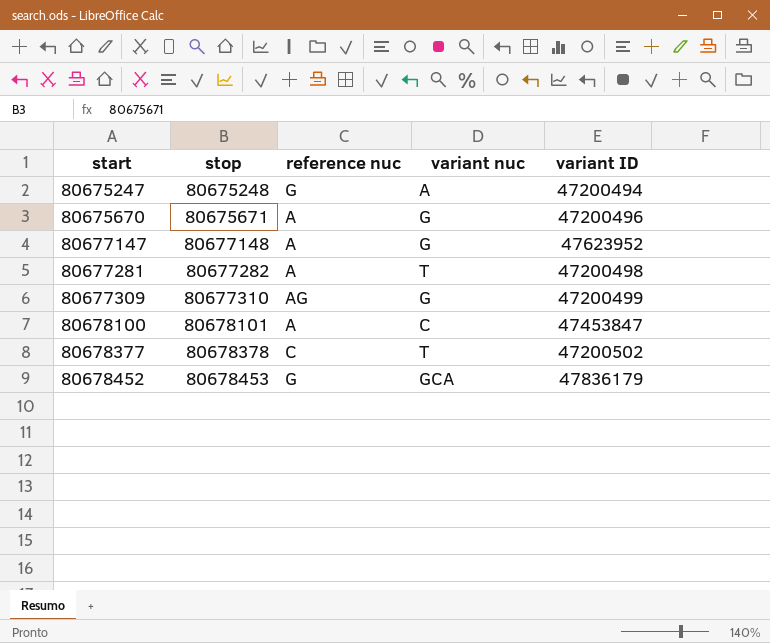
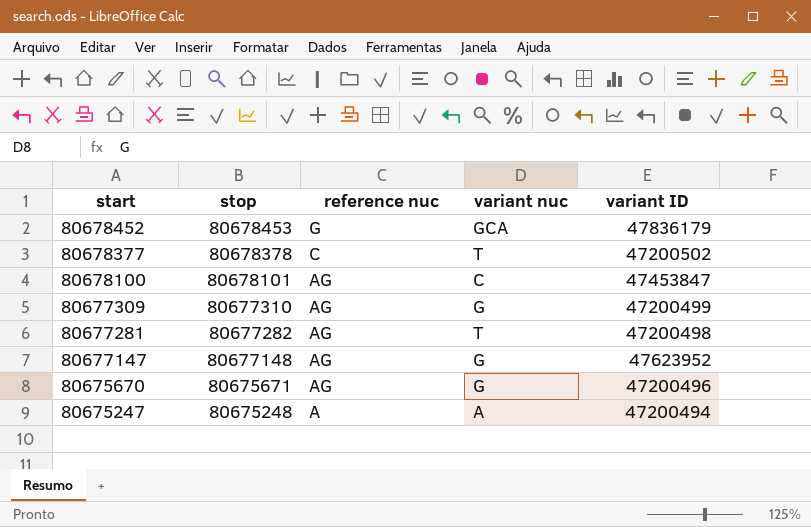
row order: start ascending -> start descending
80678100 | reference nuc: A -> AG
80677281 | reference nuc: A -> AG
80677147 | reference nuc: A -> AG
80675670 | reference nuc: A -> AG
80675247 | reference nuc: G -> A

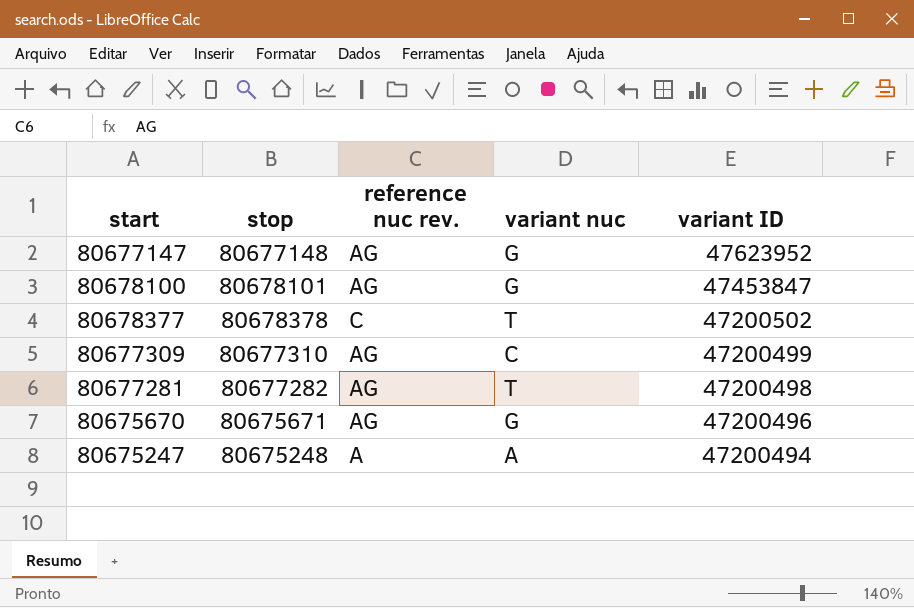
row order: start descending -> variant ID descending
column name: reference nuc -> reference nuc rev.
row 80678452: 80678453 | G | GCA | 47836179 -> none
80678100 | variant nuc: C -> G
80677309 | variant nuc: G -> C

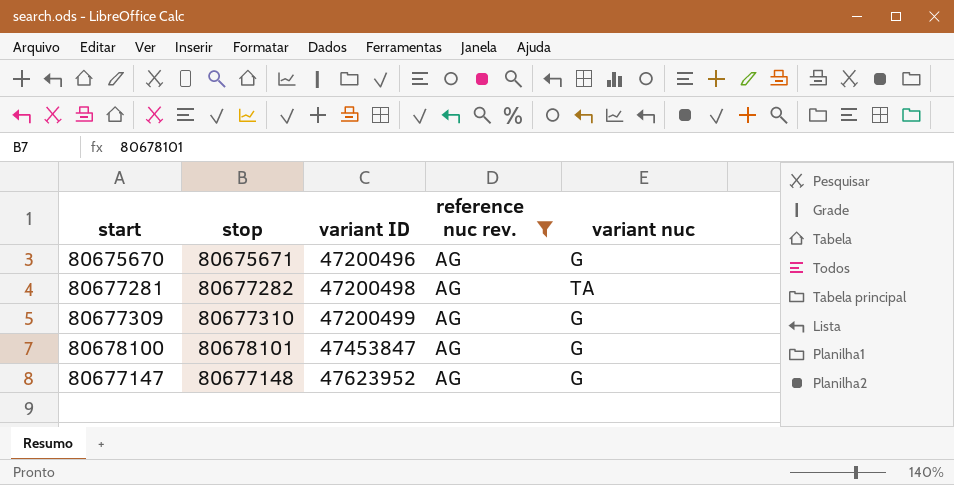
filter: none -> reference nuc rev. = AG
row order: variant ID descending -> variant ID ascending
column variant ID | position: 5 -> 3
80677281 | variant nuc: T -> TA
80677309 | variant nuc: C -> G

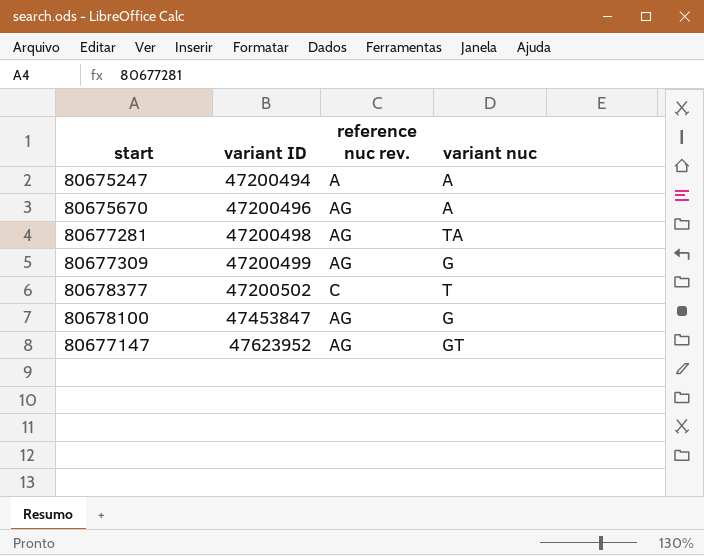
filter: reference nuc rev. = AG -> none
column stop | position: 2 -> none
80675670 | variant nuc: G -> A
80677147 | variant nuc: G -> GT

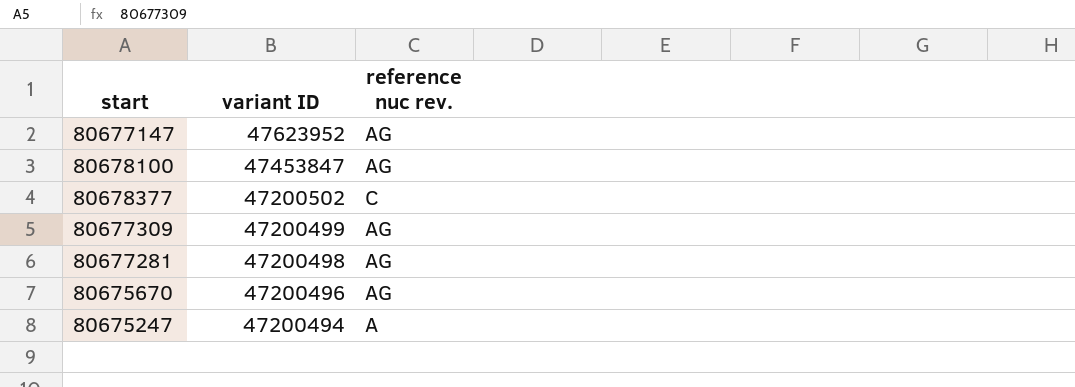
row order: variant ID ascending -> variant ID descending
column variant nuc | position: 4 -> none

